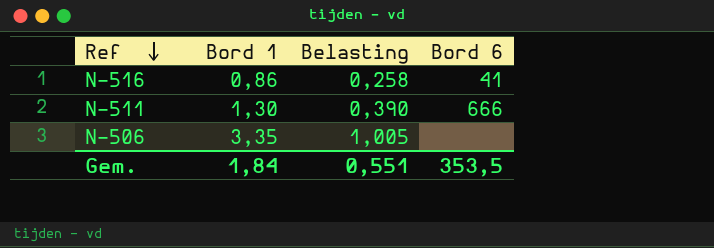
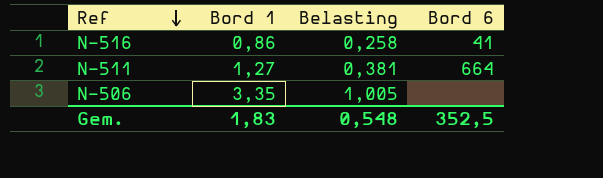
N-511 | Bord 1: 1,30 -> 1,27
N-511 | Belasting: 0,390 -> 0,381
N-511 | Bord 6: 666 -> 664
Gem. | Bord 1: 1,84 -> 1,83
Gem. | Belasting: 0,551 -> 0,548
Gem. | Bord 6: 353,5 -> 352,5

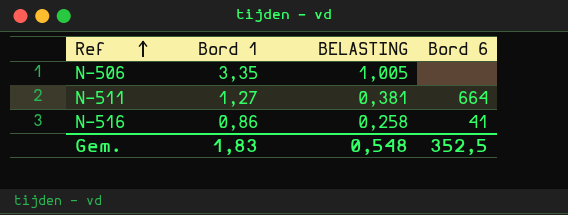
row order: Ref descending -> Ref ascending
column name: Belasting -> BELASTING

